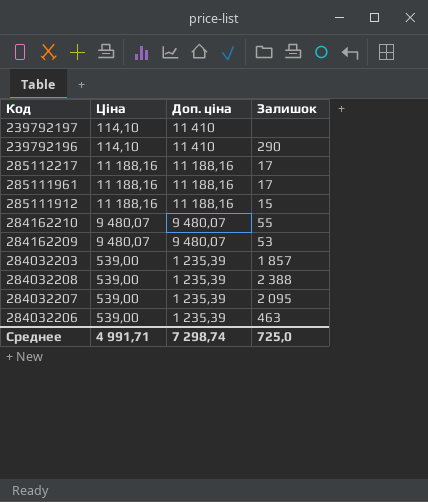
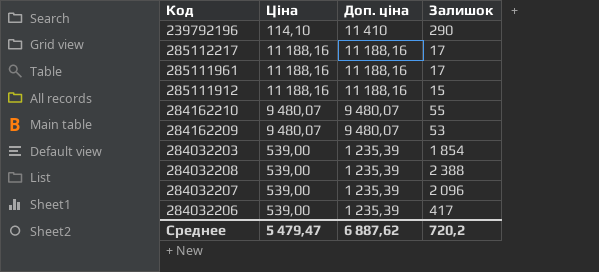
row 239792197: 114,10 | 11 410 | none -> none
284032203 | Залишок: 1 857 -> 1 854
284032207 | Залишок: 2 095 -> 2 096
284032206 | Залишок: 463 -> 417
Среднее | Ціна: 4 991,71 -> 5 479,47
Среднее | Доп. ціна: 7 298,74 -> 6 887,62
Среднее | Залишок: 725,0 -> 720,2

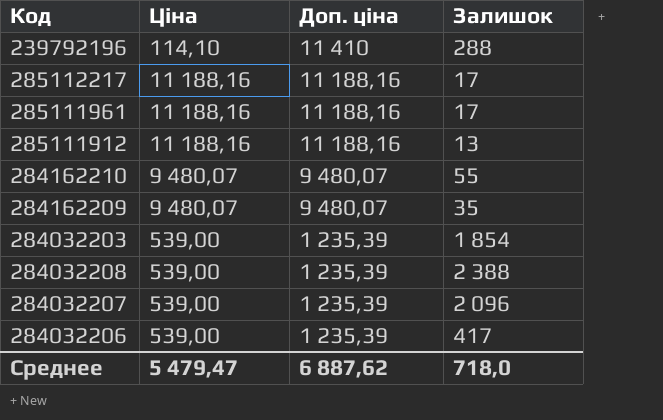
239792196 | Залишок: 290 -> 288
285111912 | Залишок: 15 -> 13
284162209 | Залишок: 53 -> 35
Среднее | Залишок: 720,2 -> 718,0

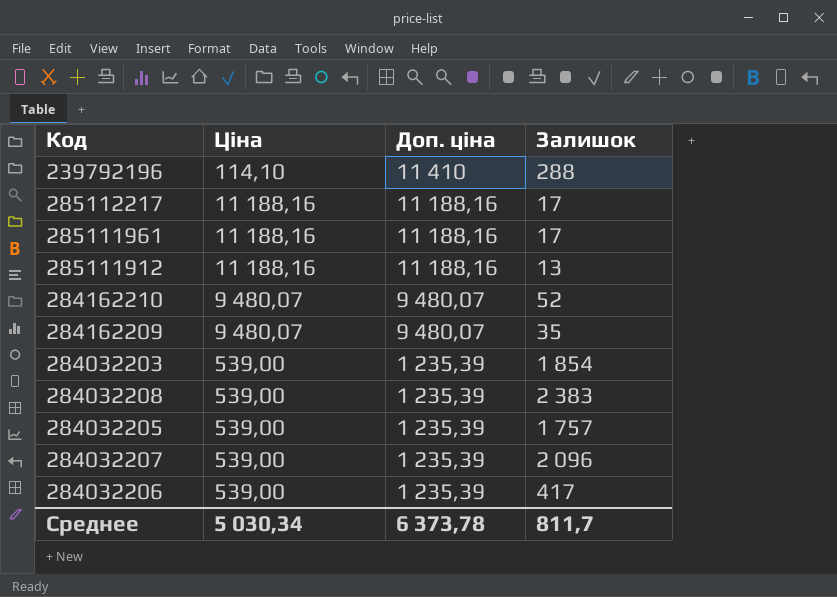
284162210 | Залишок: 55 -> 52
284032208 | Залишок: 2 388 -> 2 383
row 284032205: none -> 539,00 | 1 235,39 | 1 757
Среднее | Ціна: 5 479,47 -> 5 030,34
Среднее | Доп. ціна: 6 887,62 -> 6 373,78
Среднее | Залишок: 718,0 -> 811,7

